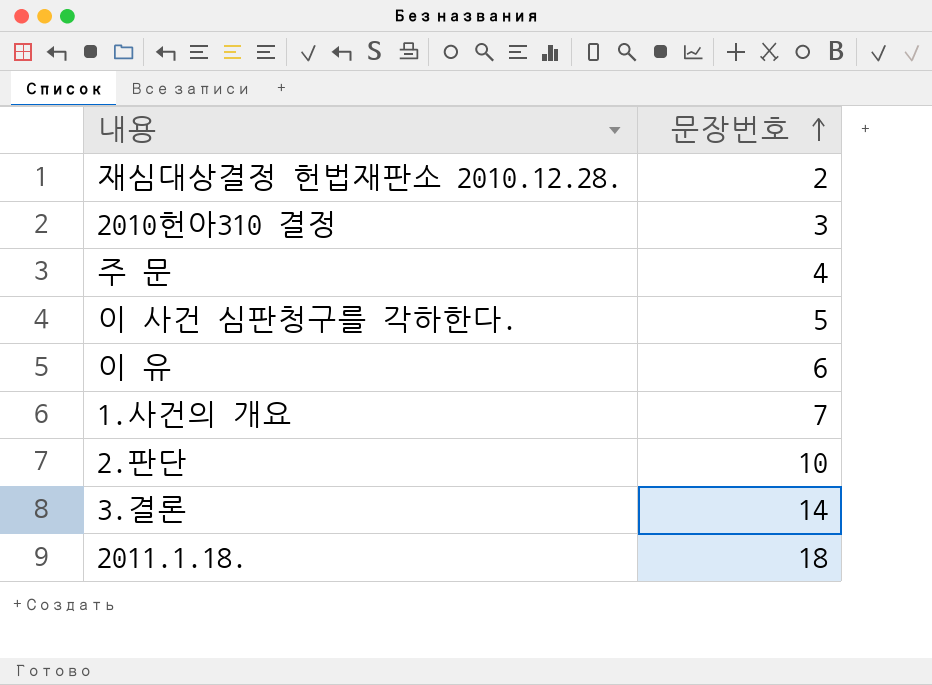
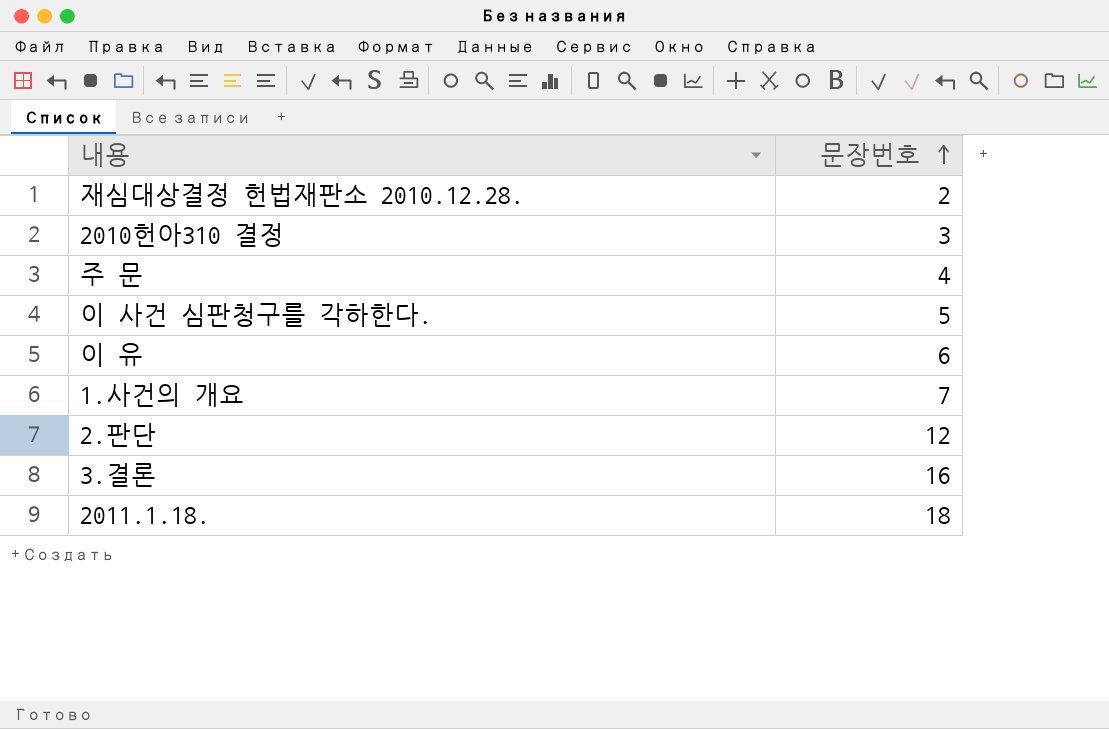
2.판단 | 문장번호: 10 -> 12
3.결론 | 문장번호: 14 -> 16

